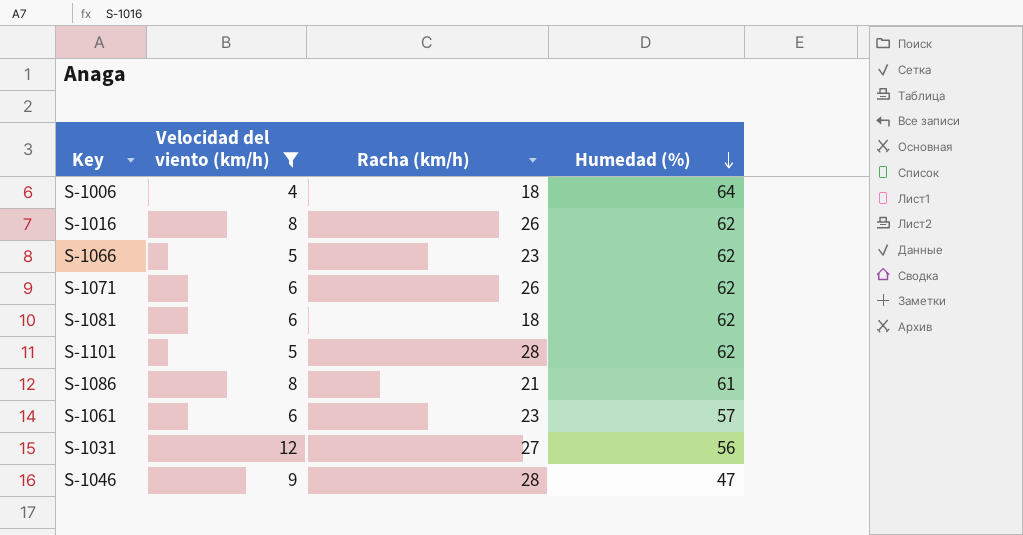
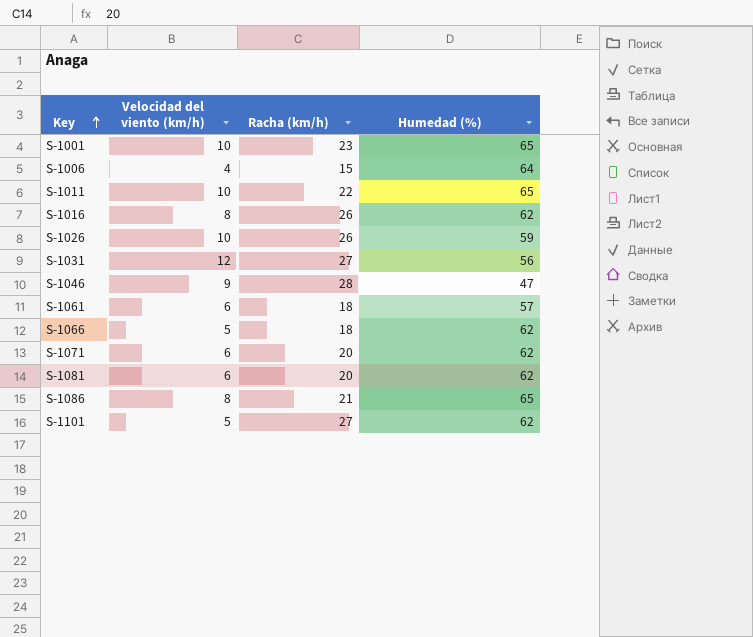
filter: Velocidad del viento (km/h) != 10 -> none
row order: Humedad (%) descending -> Key ascending
S-1006 | Racha (km/h): 18 -> 15
S-1061 | Racha (km/h): 23 -> 18
S-1066 | Racha (km/h): 23 -> 18
S-1071 | Racha (km/h): 26 -> 20
S-1081 | Racha (km/h): 18 -> 20
S-1086 | Humedad (%): 61 -> 65
S-1101 | Racha (km/h): 28 -> 27

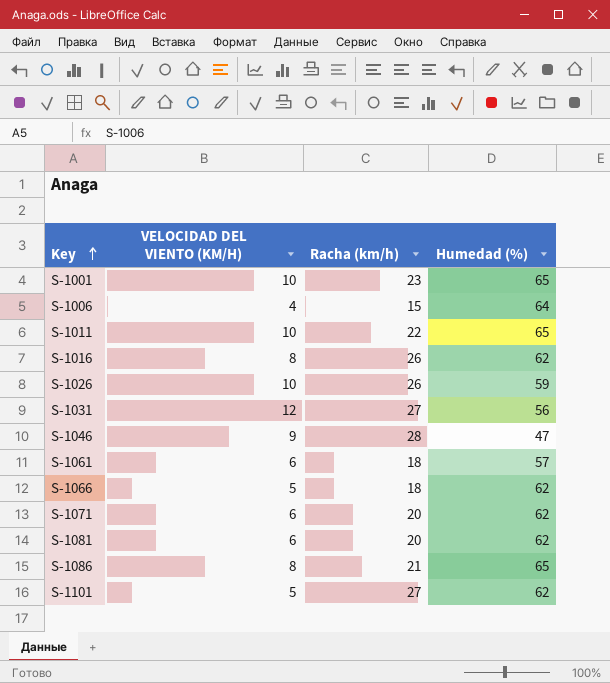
column name: Velocidad del viento (km/h) -> VELOCIDAD DEL VIENTO (KM/H)

